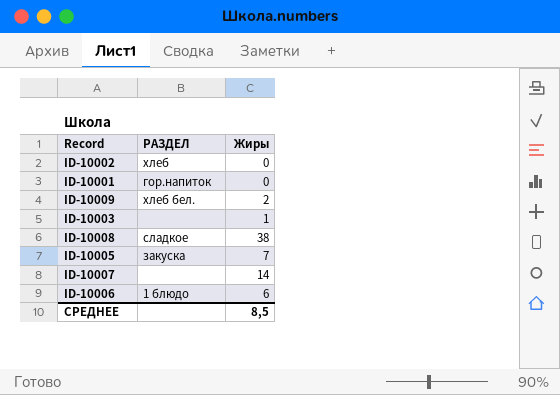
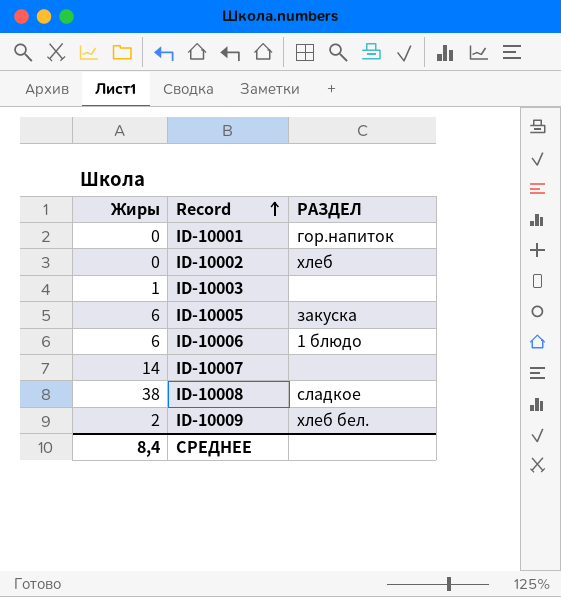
row order: none -> Record ascending
column Жиры | position: 3 -> 1
ID-10005 | Жиры: 7 -> 6
СРЕДНЕЕ | Жиры: 8,5 -> 8,4

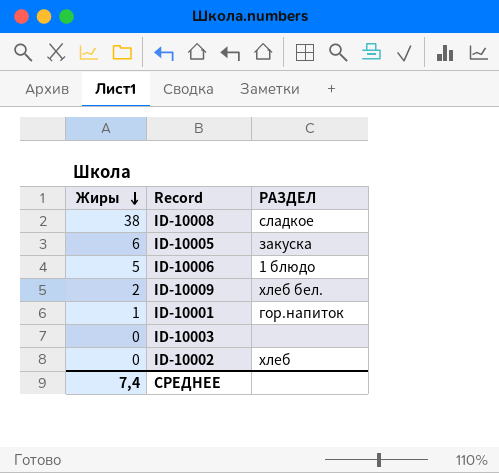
row order: Record ascending -> Жиры descending
row ID-10007: 14 | none -> none
ID-10006 | Жиры: 6 -> 5
ID-10001 | Жиры: 0 -> 1
ID-10003 | Жиры: 1 -> 0
СРЕДНЕЕ | Жиры: 8,4 -> 7,4

